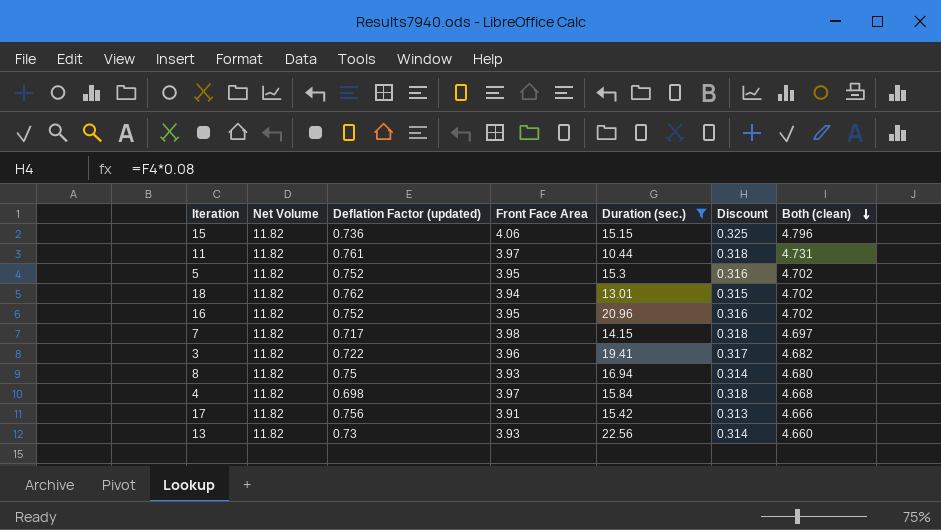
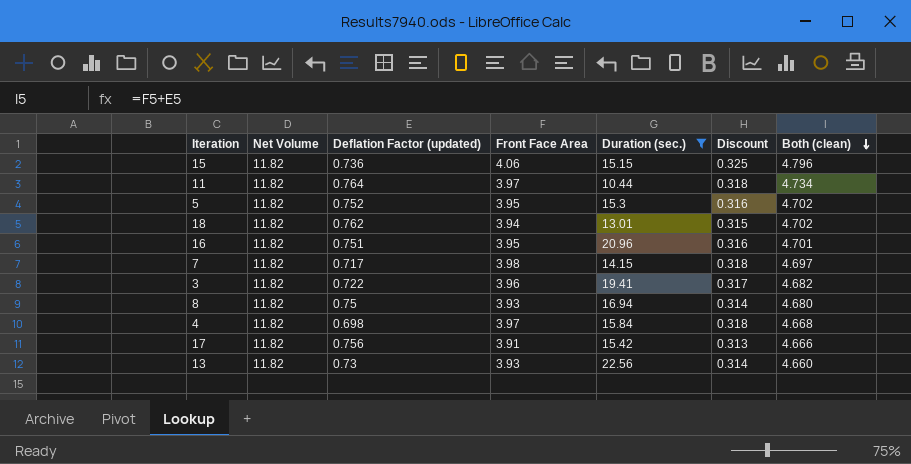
11 | Deflation Factor (updated): 0.761 -> 0.764
11 | Both (clean): 4.731 -> 4.734
16 | Deflation Factor (updated): 0.752 -> 0.751
16 | Both (clean): 4.702 -> 4.701

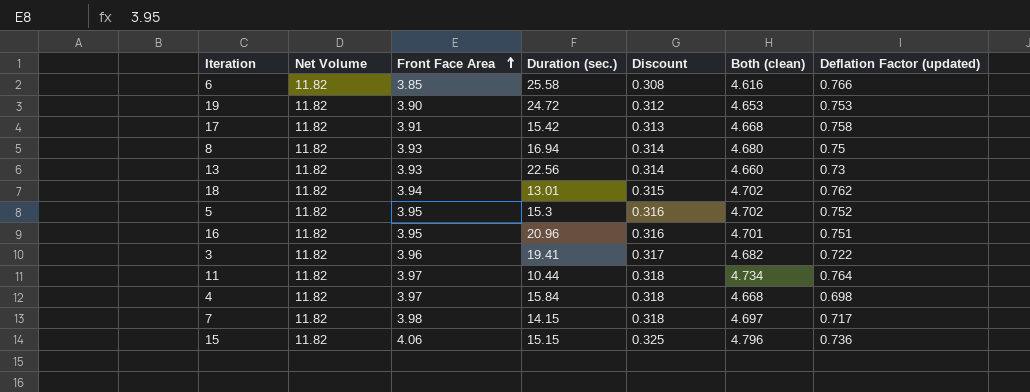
filter: Duration (sec.) <= 22.56 -> none
row order: Both (clean) descending -> Front Face Area ascending
column Deflation Factor (updated) | position: 3 -> 7
17 | Both (clean): 4.666 -> 4.668
17 | Deflation Factor (updated): 0.756 -> 0.758

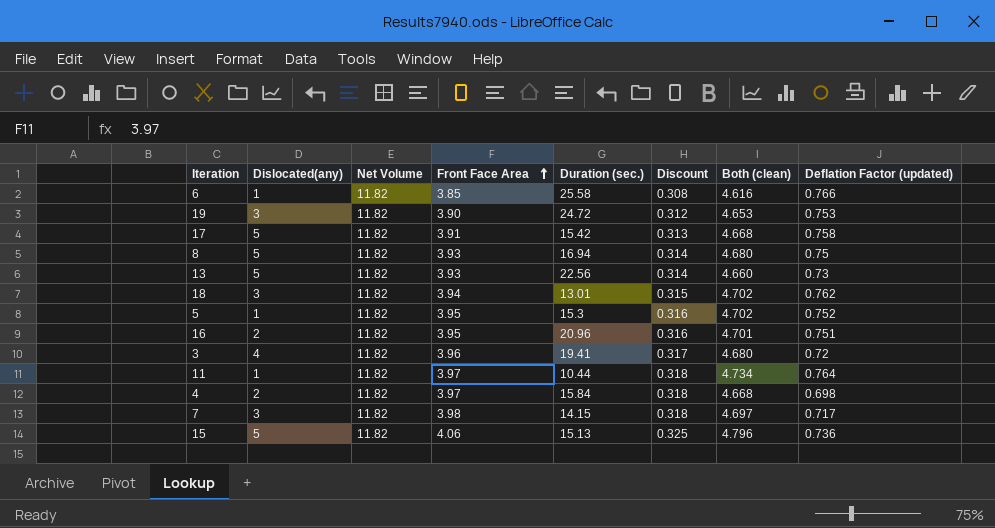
column Dislocated(any) | position: none -> 2
3 | Both (clean): 4.682 -> 4.680
3 | Deflation Factor (updated): 0.722 -> 0.72
15 | Duration (sec.): 15.15 -> 15.13

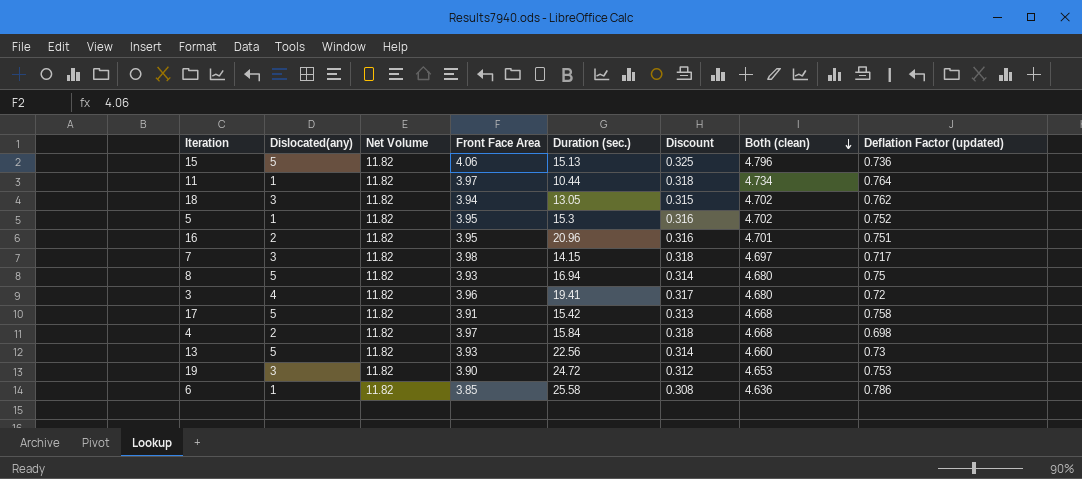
row order: Front Face Area ascending -> Both (clean) descending
18 | Duration (sec.): 13.01 -> 13.05
6 | Both (clean): 4.616 -> 4.636
6 | Deflation Factor (updated): 0.766 -> 0.786

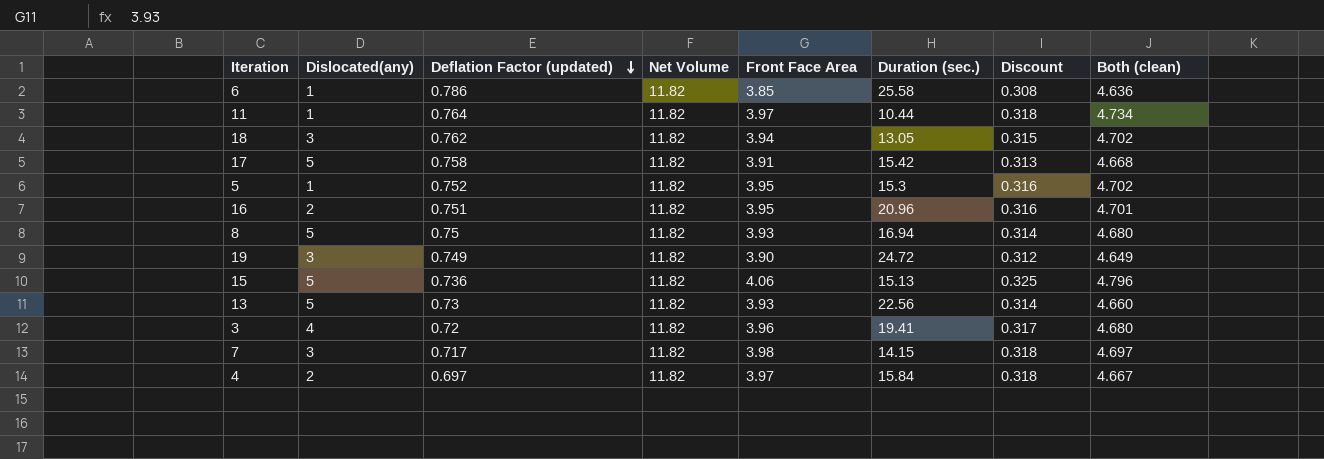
row order: Both (clean) descending -> Deflation Factor (updated) descending
column Deflation Factor (updated) | position: 8 -> 3
19 | Deflation Factor (updated): 0.753 -> 0.749
19 | Both (clean): 4.653 -> 4.649
4 | Deflation Factor (updated): 0.698 -> 0.697
4 | Both (clean): 4.668 -> 4.667

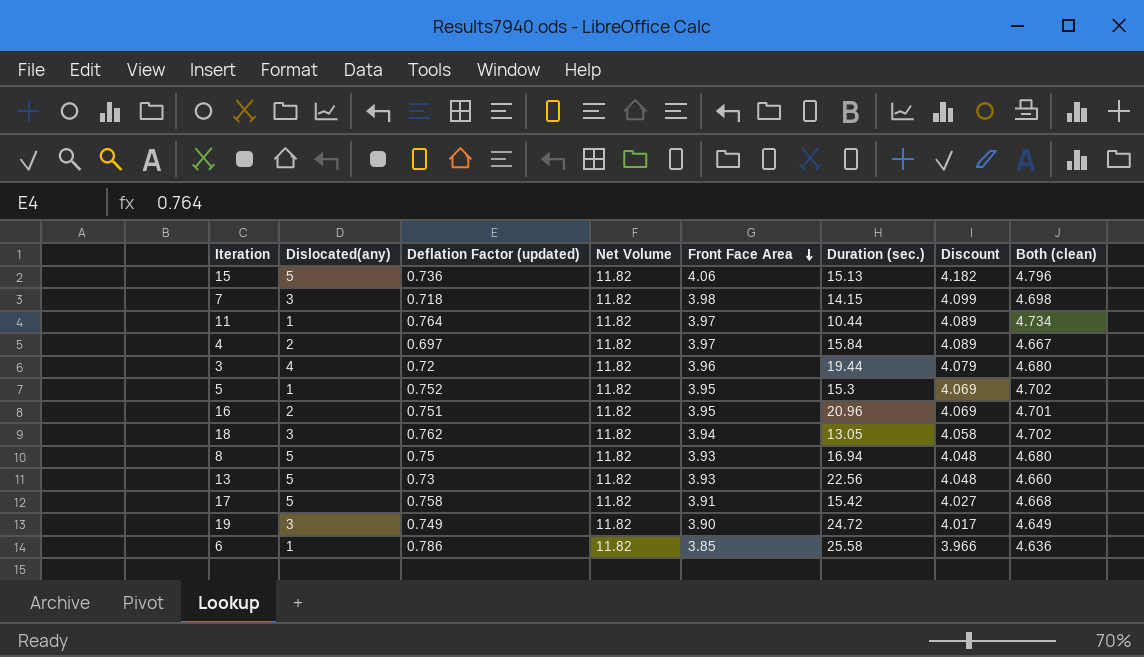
row order: Deflation Factor (updated) descending -> Front Face Area descending
column Discount | formula: [Front Face Area] * 0.08 -> [Front Face Area] * 1.03
7 | Deflation Factor (updated): 0.717 -> 0.718
7 | Both (clean): 4.697 -> 4.698
3 | Duration (sec.): 19.41 -> 19.44

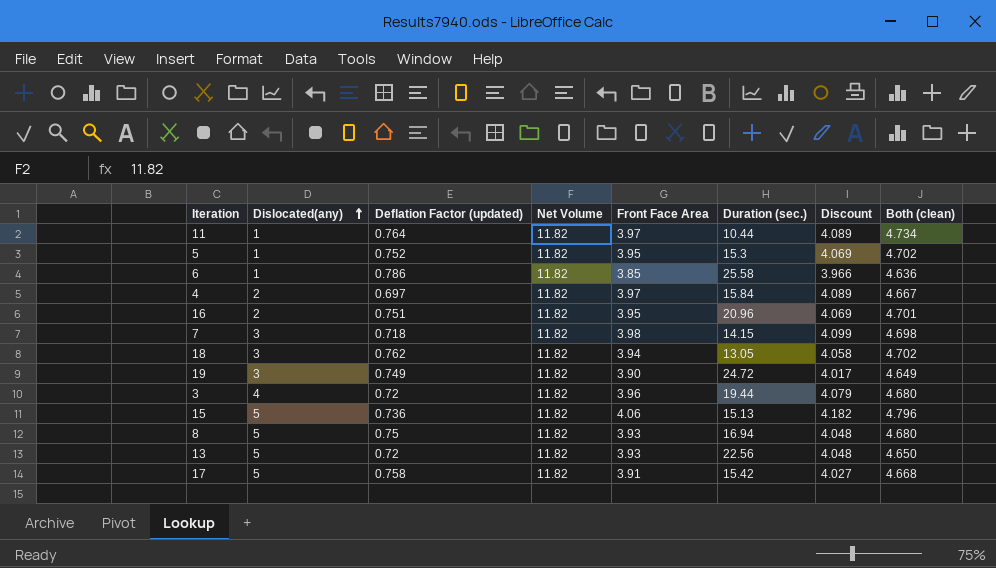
row order: Front Face Area descending -> Dislocated(any) ascending
13 | Deflation Factor (updated): 0.73 -> 0.72
13 | Both (clean): 4.660 -> 4.650

